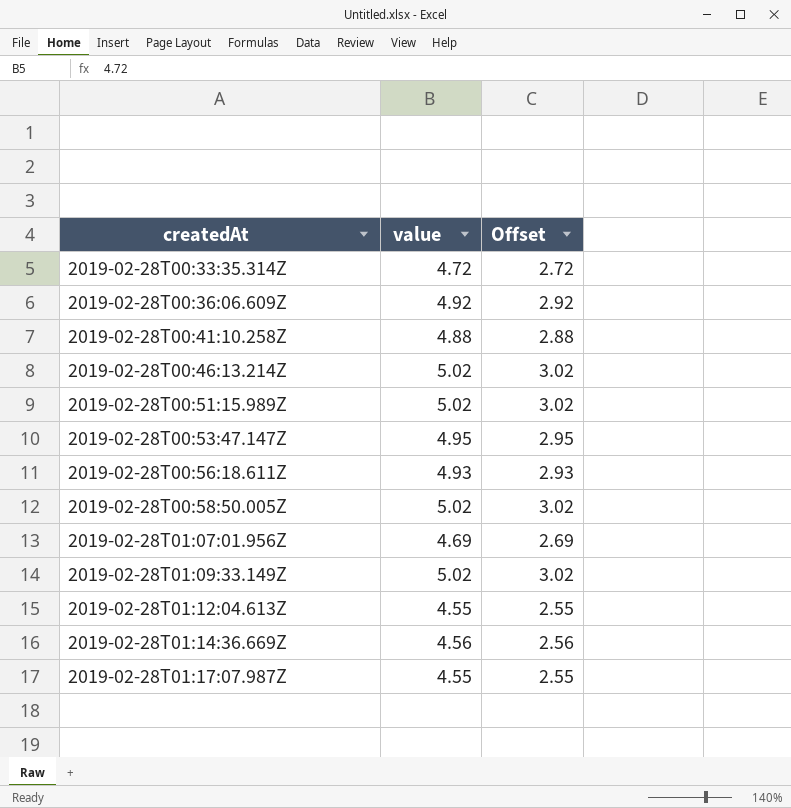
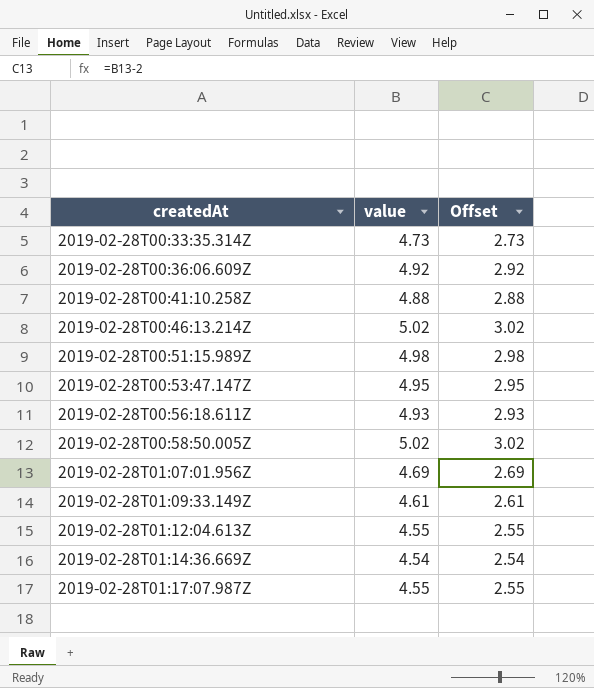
2019-02-28T00:33:35.314Z | value: 4.72 -> 4.73
2019-02-28T00:33:35.314Z | Offset: 2.72 -> 2.73
2019-02-28T00:51:15.989Z | value: 5.02 -> 4.98
2019-02-28T00:51:15.989Z | Offset: 3.02 -> 2.98
2019-02-28T01:09:33.149Z | value: 5.02 -> 4.61
2019-02-28T01:09:33.149Z | Offset: 3.02 -> 2.61
2019-02-28T01:14:36.669Z | value: 4.56 -> 4.54
2019-02-28T01:14:36.669Z | Offset: 2.56 -> 2.54

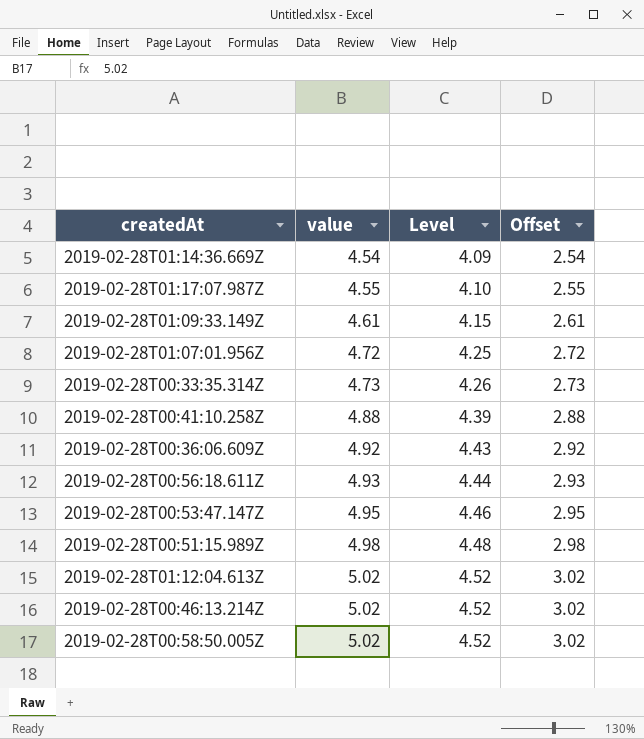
row order: createdAt ascending -> value ascending
column Level | formula: none -> [value] * 0.9
2019-02-28T01:07:01.956Z | value: 4.69 -> 4.72
2019-02-28T01:07:01.956Z | Offset: 2.69 -> 2.72
2019-02-28T01:12:04.613Z | value: 4.55 -> 5.02
2019-02-28T01:12:04.613Z | Offset: 2.55 -> 3.02

